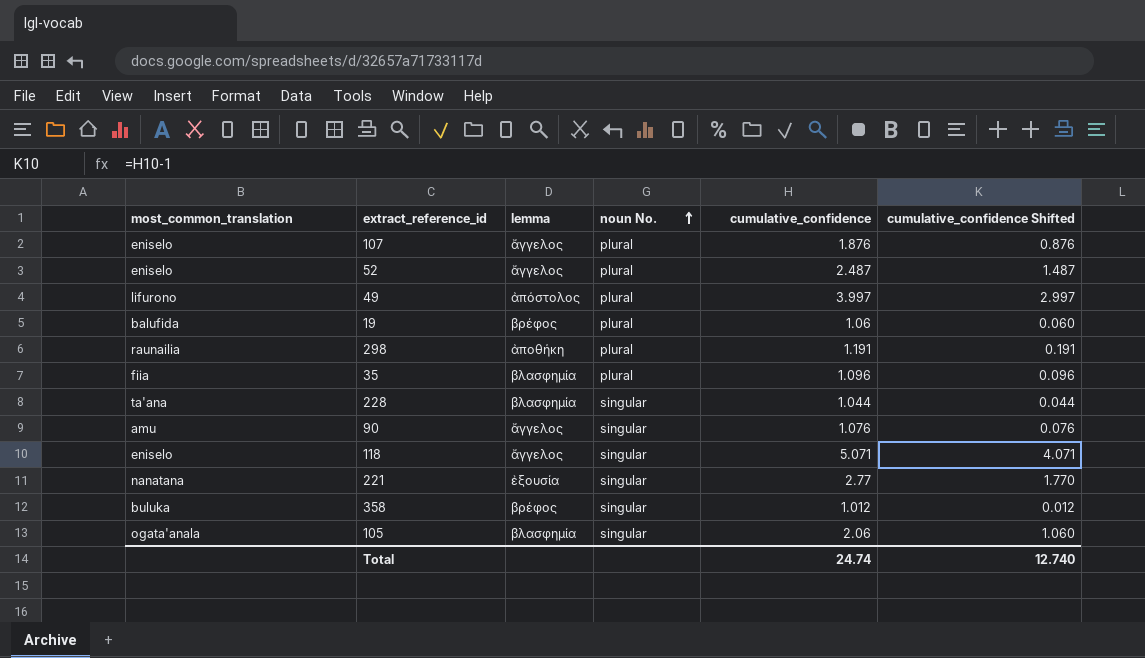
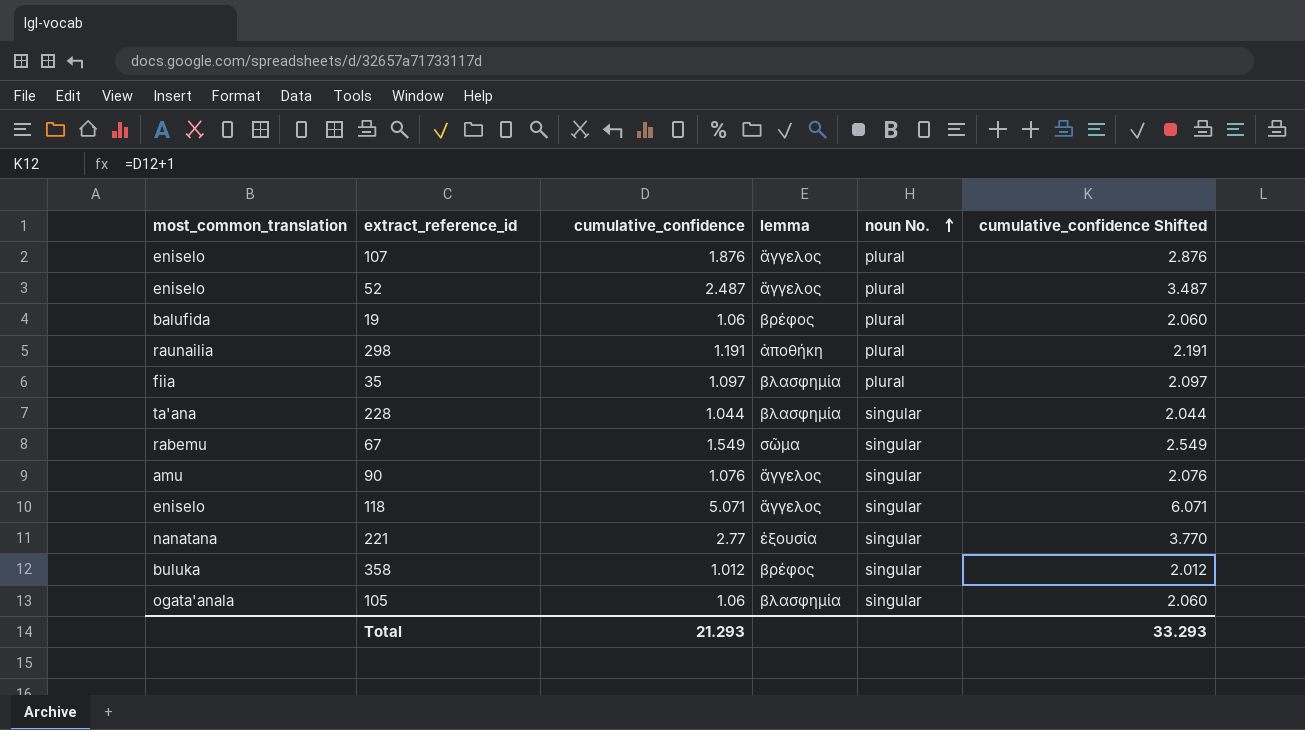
column cumulative_confidence | position: 5 -> 3
column cumulative_confidence Shifted | formula: [cumulative_confidence] - 1 -> [cumulative_confidence] + 1
row 49: lifurono | ἀπόστολος | plural | 3.997 | 2.997 -> none
35 | cumulative_confidence: 1.096 -> 1.097
row 67: none -> rabemu | 1.549 | σῶμα | singular | 2.549
105 | cumulative_confidence: 2.06 -> 1.06
Total | cumulative_confidence: 24.74 -> 21.293
Total | cumulative_confidence Shifted: 12.740 -> 33.293

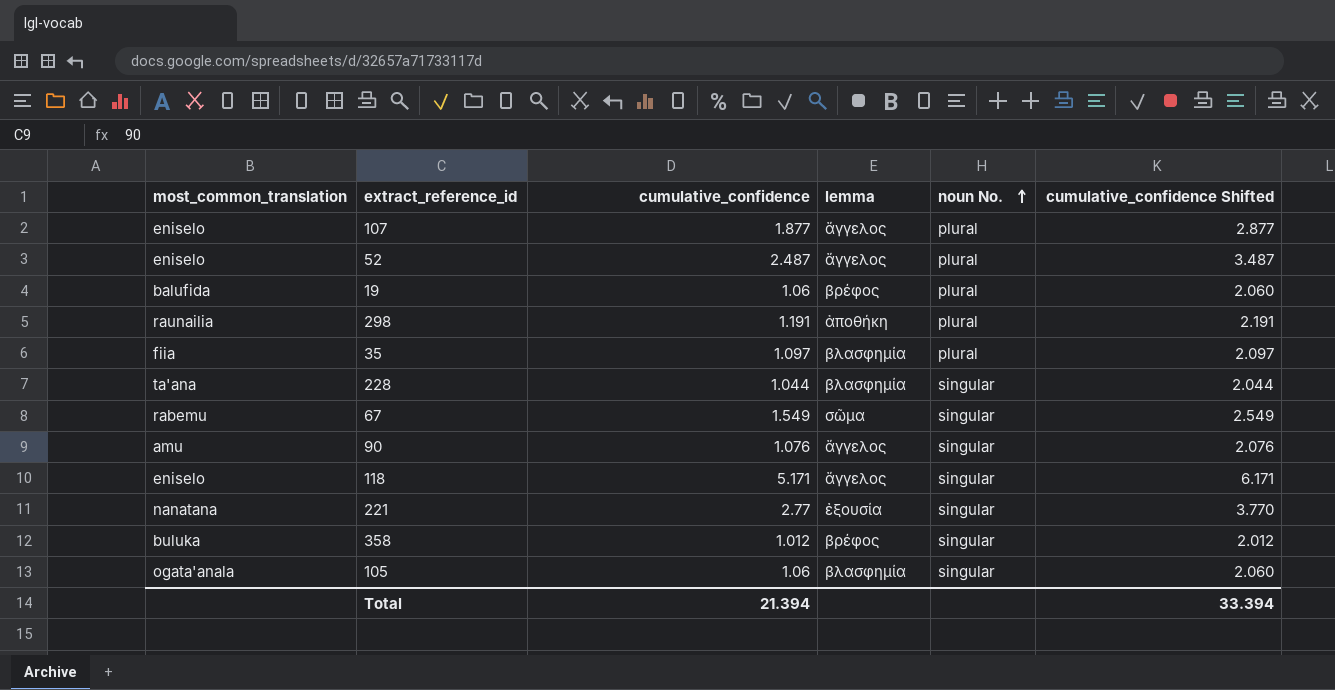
107 | cumulative_confidence: 1.876 -> 1.877
107 | cumulative_confidence Shifted: 2.876 -> 2.877
118 | cumulative_confidence: 5.071 -> 5.171
118 | cumulative_confidence Shifted: 6.071 -> 6.171
Total | cumulative_confidence: 21.293 -> 21.394
Total | cumulative_confidence Shifted: 33.293 -> 33.394

